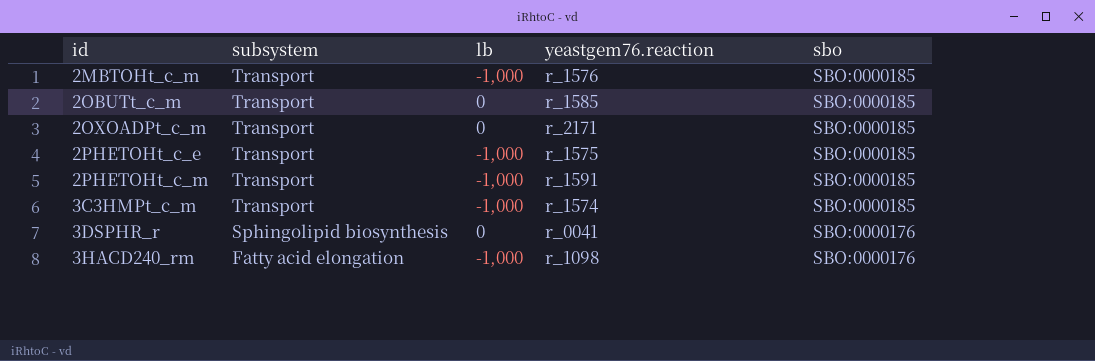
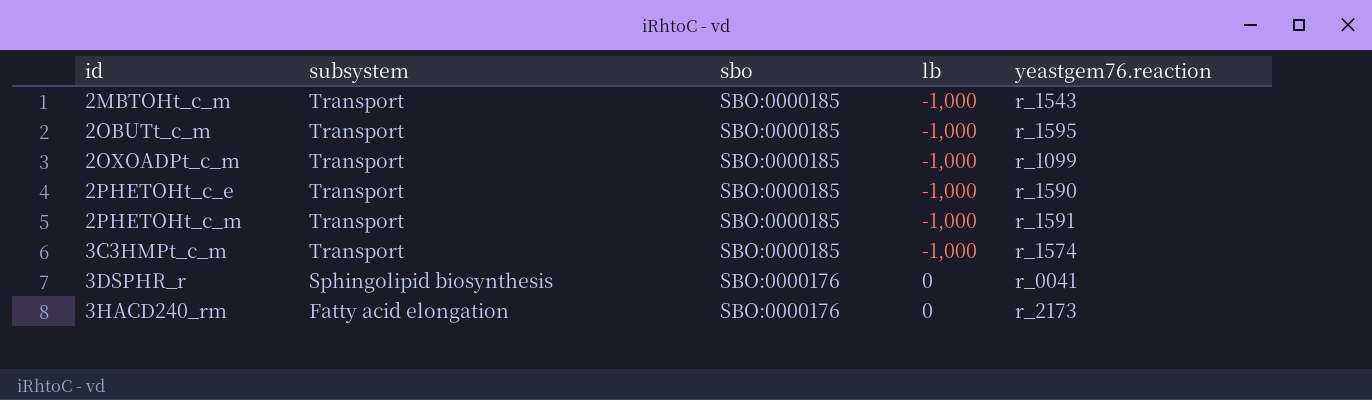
column sbo | position: 5 -> 3
2MBTOHt_c_m | yeastgem76.reaction: r_1576 -> r_1543
2OBUTt_c_m | lb: 0 -> -1,000
2OBUTt_c_m | yeastgem76.reaction: r_1585 -> r_1595
2OXOADPt_c_m | lb: 0 -> -1,000
2OXOADPt_c_m | yeastgem76.reaction: r_2171 -> r_1099
2PHETOHt_c_e | yeastgem76.reaction: r_1575 -> r_1590
3HACD240_rm | lb: -1,000 -> 0
3HACD240_rm | yeastgem76.reaction: r_1098 -> r_2173

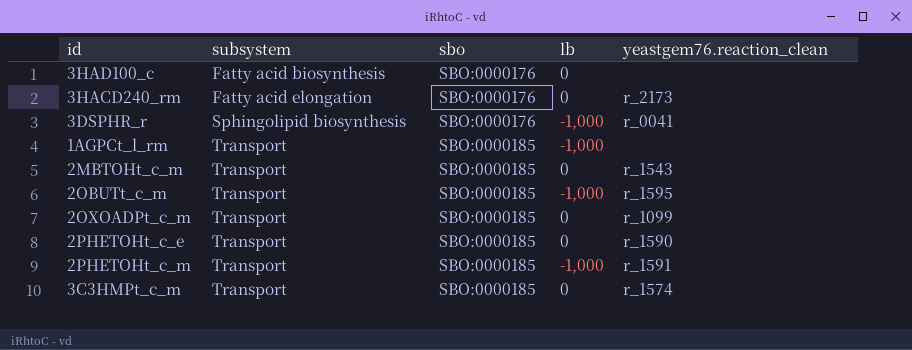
row order: id ascending -> subsystem ascending
column name: yeastgem76.reaction -> yeastgem76.reaction_clean
row 3HAD100_c: none -> Fatty acid biosynthesis | SBO:0000176 | 0 | none
3DSPHR_r | lb: 0 -> -1,000
row 1AGPCt_l_rm: none -> Transport | SBO:0000185 | -1,000 | none
2MBTOHt_c_m | lb: -1,000 -> 0
2OXOADPt_c_m | lb: -1,000 -> 0
2PHETOHt_c_e | lb: -1,000 -> 0
3C3HMPt_c_m | lb: -1,000 -> 0

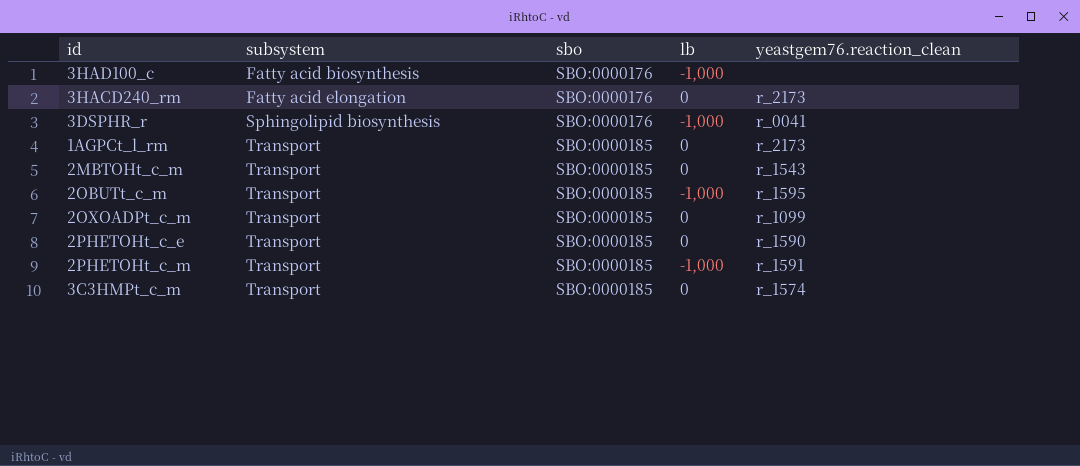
3HAD100_c | lb: 0 -> -1,000
1AGPCt_l_rm | lb: -1,000 -> 0
1AGPCt_l_rm | yeastgem76.reaction_clean: none -> r_2173

